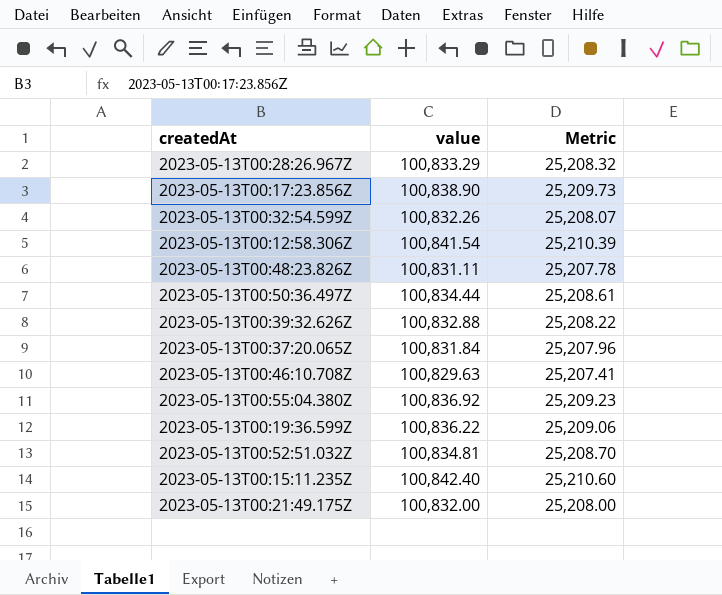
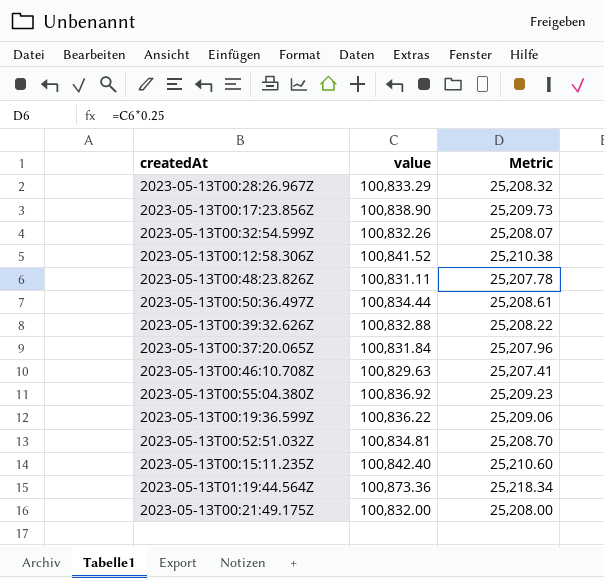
2023-05-13T00:12:58.306Z | value: 100,841.54 -> 100,841.52
2023-05-13T00:12:58.306Z | Metric: 25,210.39 -> 25,210.38
row 2023-05-13T01:19:44.564Z: none -> 100,873.36 | 25,218.34

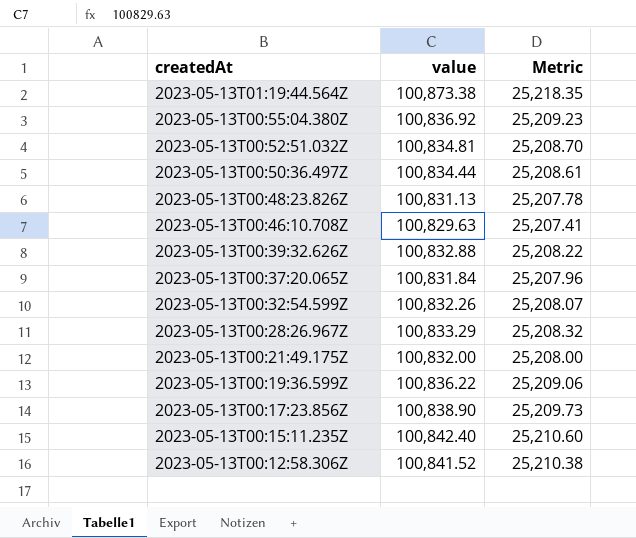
row order: none -> createdAt descending
2023-05-13T01:19:44.564Z | value: 100,873.36 -> 100,873.38
2023-05-13T01:19:44.564Z | Metric: 25,218.34 -> 25,218.35
2023-05-13T00:48:23.826Z | value: 100,831.11 -> 100,831.13

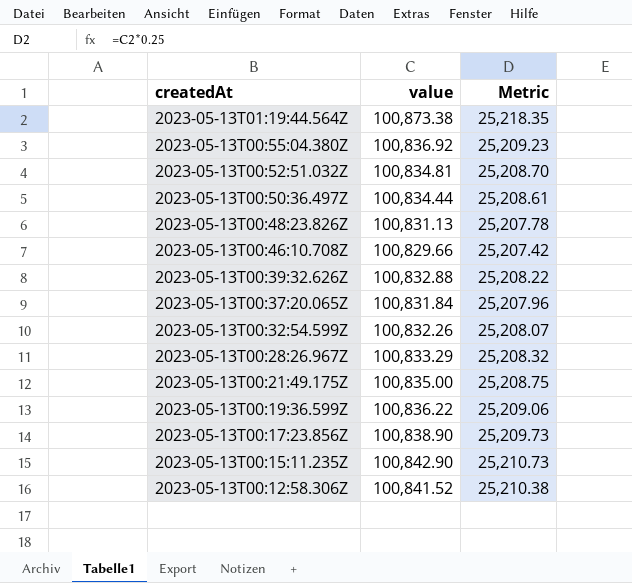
2023-05-13T00:46:10.708Z | value: 100,829.63 -> 100,829.66
2023-05-13T00:46:10.708Z | Metric: 25,207.41 -> 25,207.42
2023-05-13T00:21:49.175Z | value: 100,832.00 -> 100,835.00
2023-05-13T00:21:49.175Z | Metric: 25,208.00 -> 25,208.75
2023-05-13T00:15:11.235Z | value: 100,842.40 -> 100,842.90
2023-05-13T00:15:11.235Z | Metric: 25,210.60 -> 25,210.73

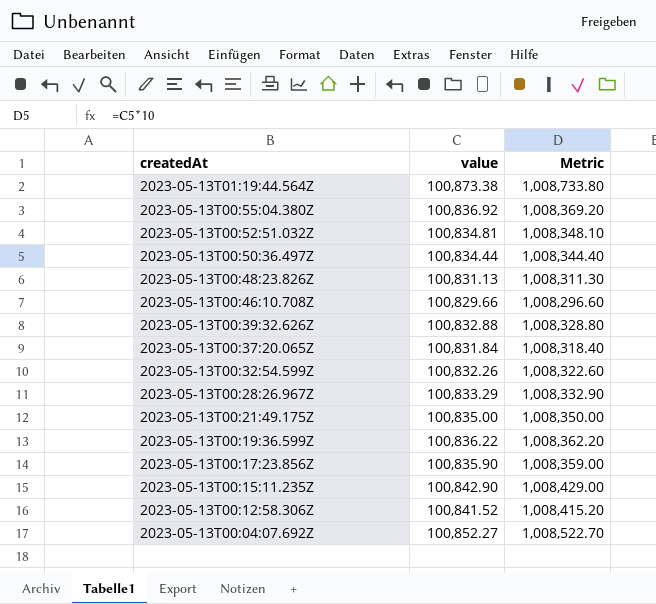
column Metric | formula: [value] * 0.25 -> [value] * 10
2023-05-13T00:17:23.856Z | value: 100,838.90 -> 100,835.90
row 2023-05-13T00:04:07.692Z: none -> 100,852.27 | 1,008,522.70

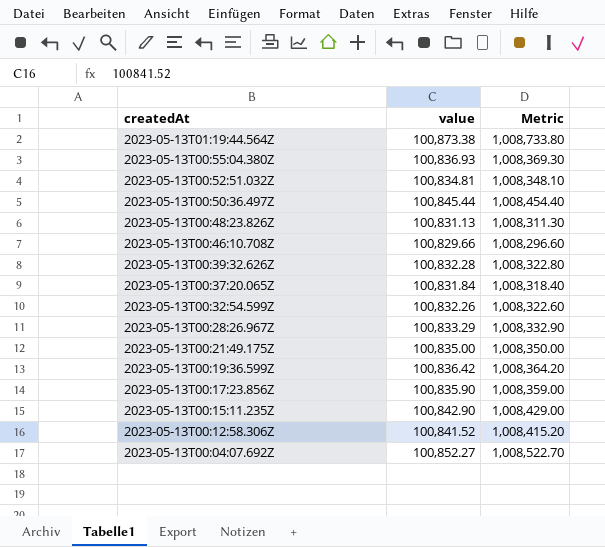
2023-05-13T00:55:04.380Z | value: 100,836.92 -> 100,836.93
2023-05-13T00:55:04.380Z | Metric: 1,008,369.20 -> 1,008,369.30
2023-05-13T00:50:36.497Z | value: 100,834.44 -> 100,845.44
2023-05-13T00:50:36.497Z | Metric: 1,008,344.40 -> 1,008,454.40
2023-05-13T00:39:32.626Z | value: 100,832.88 -> 100,832.28
2023-05-13T00:39:32.626Z | Metric: 1,008,328.80 -> 1,008,322.80
2023-05-13T00:19:36.599Z | value: 100,836.22 -> 100,836.42
2023-05-13T00:19:36.599Z | Metric: 1,008,362.20 -> 1,008,364.20

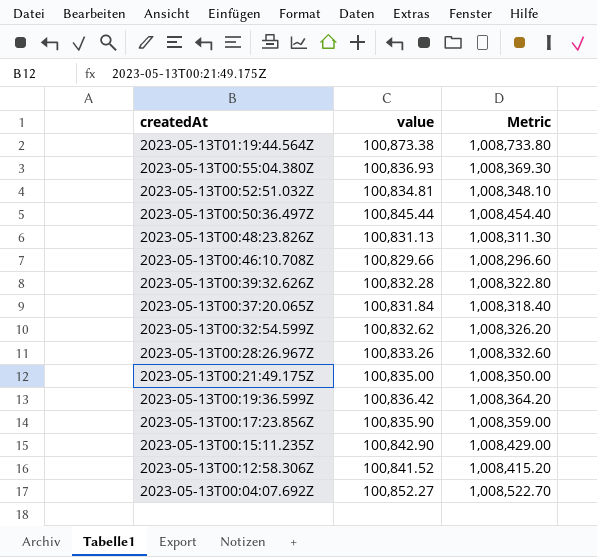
2023-05-13T00:32:54.599Z | value: 100,832.26 -> 100,832.62
2023-05-13T00:32:54.599Z | Metric: 1,008,322.60 -> 1,008,326.20
2023-05-13T00:28:26.967Z | value: 100,833.29 -> 100,833.26
2023-05-13T00:28:26.967Z | Metric: 1,008,332.90 -> 1,008,332.60

